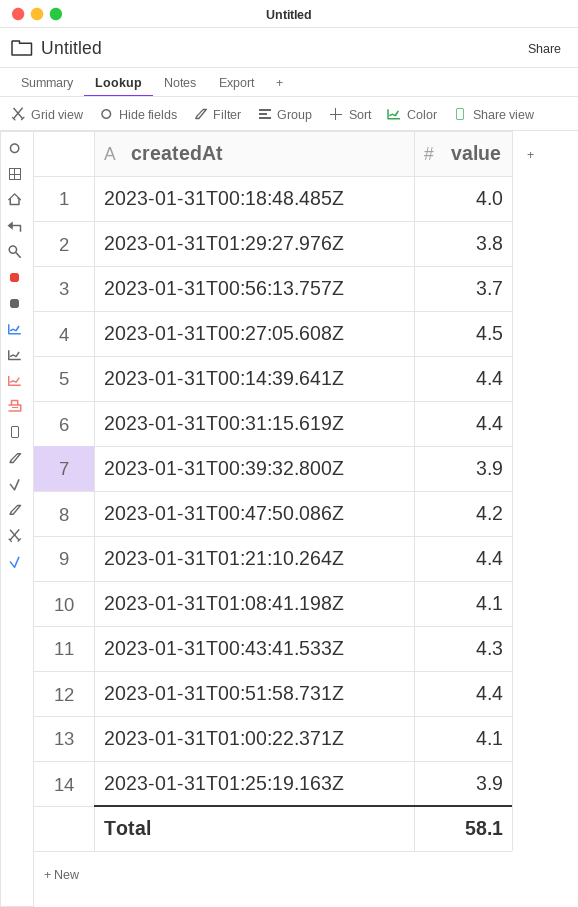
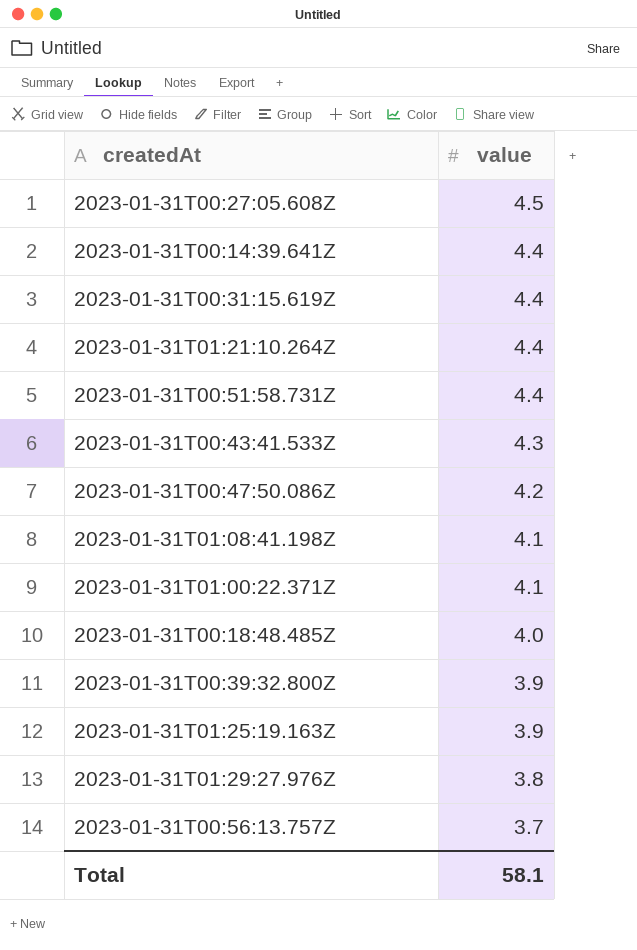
row order: none -> value descending

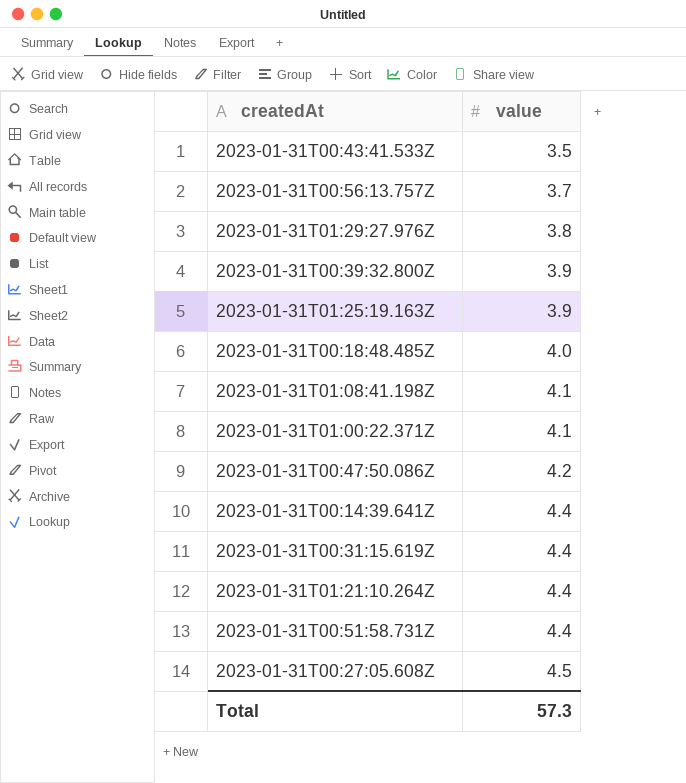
row order: value descending -> value ascending
2023-01-31T00:43:41.533Z | value: 4.3 -> 3.5
Total | value: 58.1 -> 57.3

